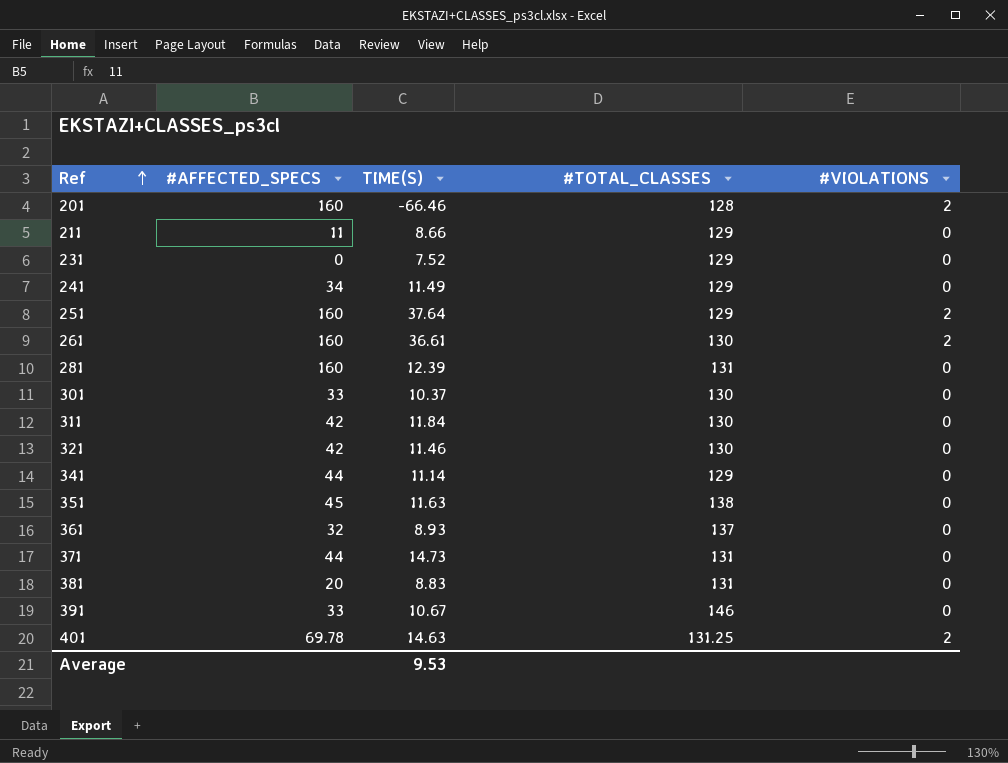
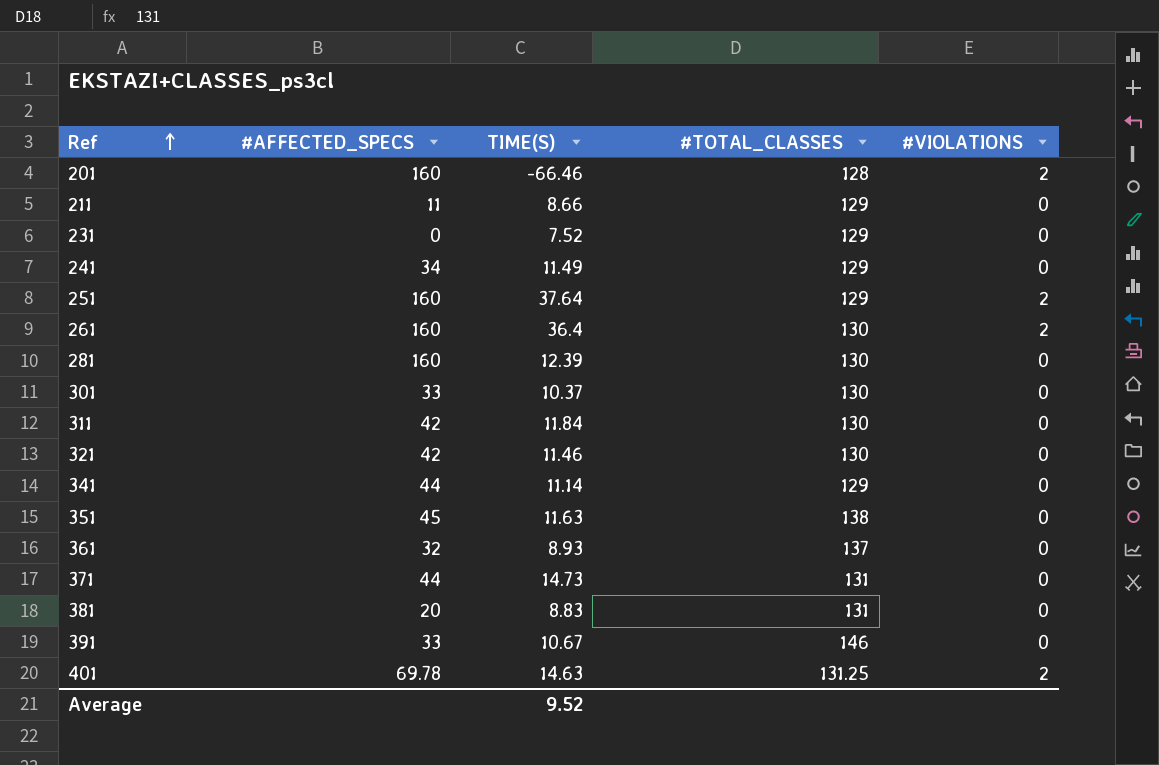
261 | TIME(S): 36.61 -> 36.4
281 | #TOTAL_CLASSES: 131 -> 130
Average | TIME(S): 9.53 -> 9.52

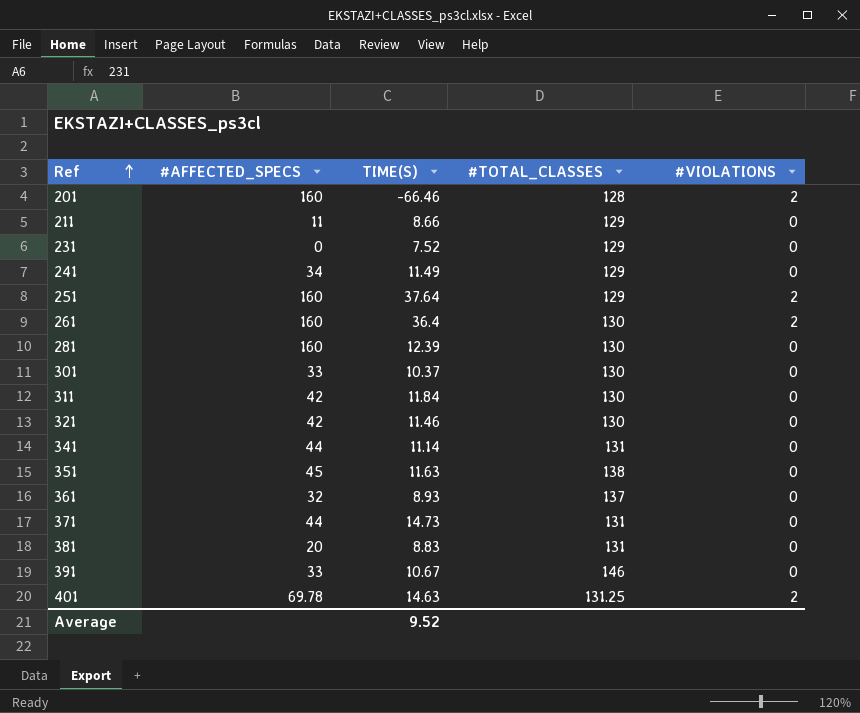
341 | #TOTAL_CLASSES: 129 -> 131

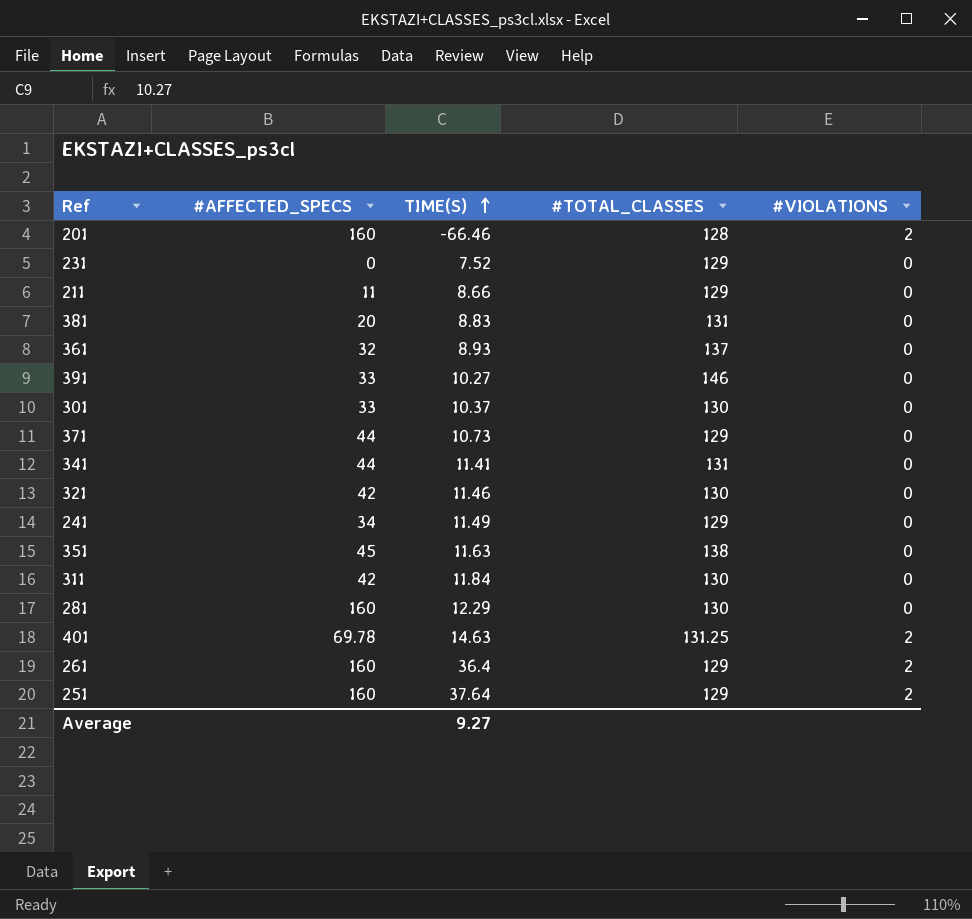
row order: Ref ascending -> TIME(S) ascending
391 | TIME(S): 10.67 -> 10.27
371 | TIME(S): 14.73 -> 10.73
371 | #TOTAL_CLASSES: 131 -> 129
341 | TIME(S): 11.14 -> 11.41
281 | TIME(S): 12.39 -> 12.29
261 | #TOTAL_CLASSES: 130 -> 129
Average | TIME(S): 9.52 -> 9.27

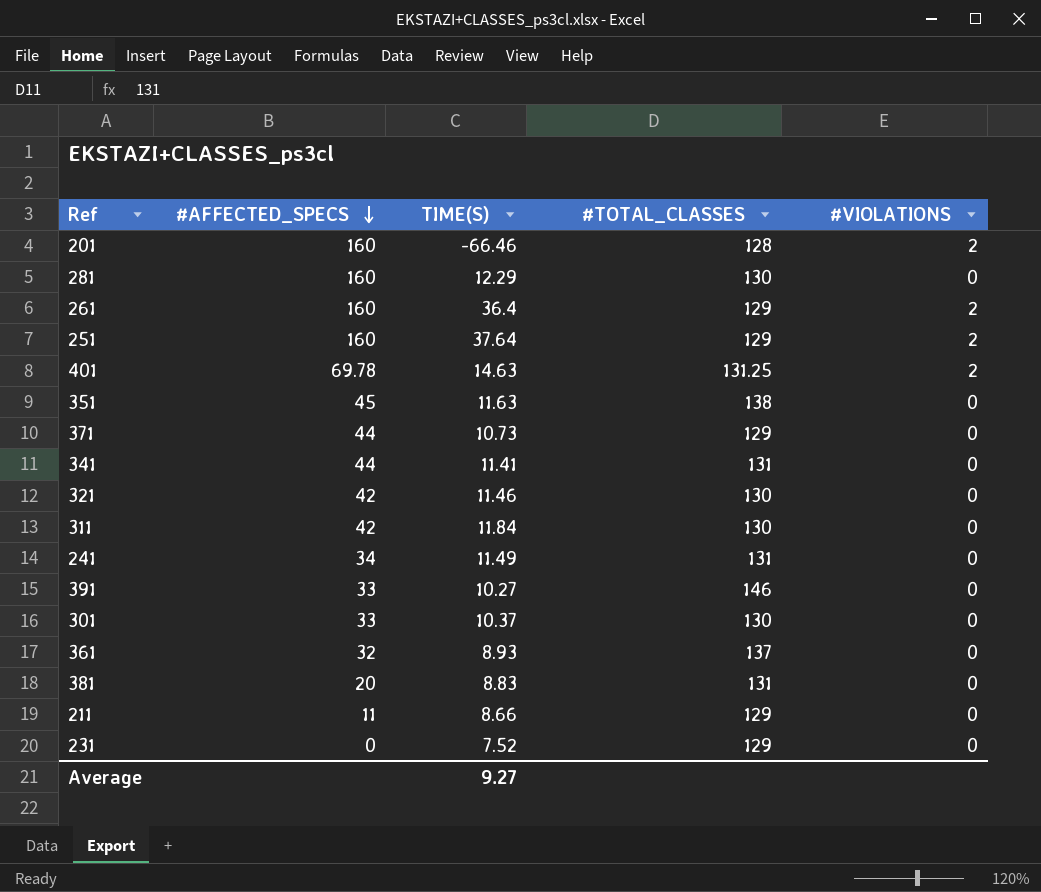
row order: TIME(S) ascending -> #AFFECTED_SPECS descending
241 | #TOTAL_CLASSES: 129 -> 131

